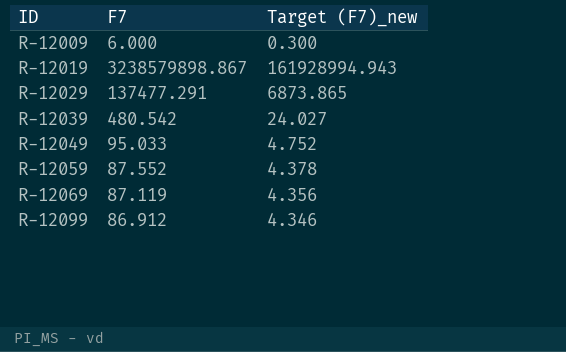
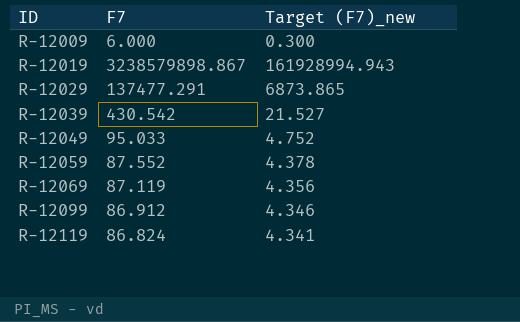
R-12039 | F7: 480.542 -> 430.542
R-12039 | Target (F7)_new: 24.027 -> 21.527
row R-12119: none -> 86.824 | 4.341

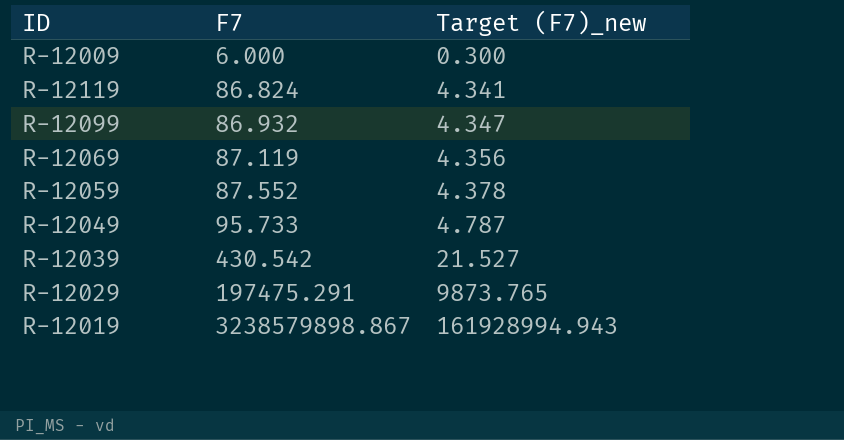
row order: ID ascending -> F7 ascending
R-12099 | F7: 86.912 -> 86.932
R-12099 | Target (F7)_new: 4.346 -> 4.347
R-12049 | F7: 95.033 -> 95.733
R-12049 | Target (F7)_new: 4.752 -> 4.787
R-12029 | F7: 137477.291 -> 197475.291
R-12029 | Target (F7)_new: 6873.865 -> 9873.765

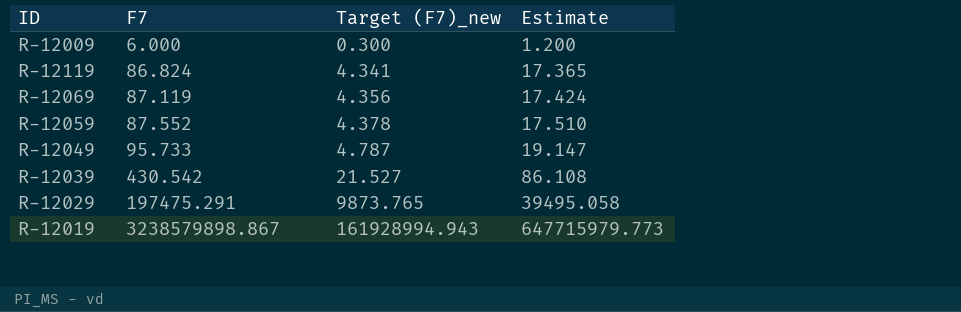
column Estimate | formula: none -> [F7] * 0.2
row R-12099: 86.932 | 4.347 -> none

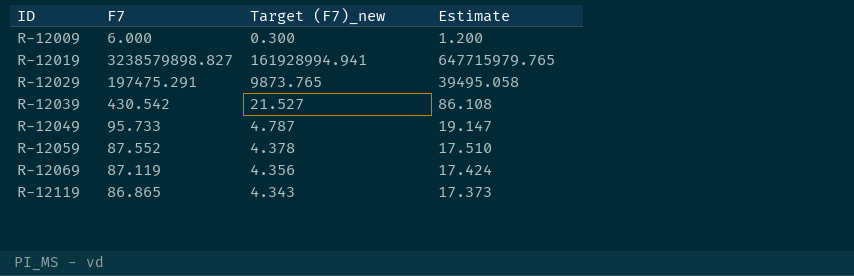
row order: F7 ascending -> ID ascending
R-12019 | F7: 3238579898.867 -> 3238579898.827
R-12019 | Target (F7)_new: 161928994.943 -> 161928994.941
R-12019 | Estimate: 647715979.773 -> 647715979.765
R-12119 | F7: 86.824 -> 86.865
R-12119 | Target (F7)_new: 4.341 -> 4.343
R-12119 | Estimate: 17.365 -> 17.373

